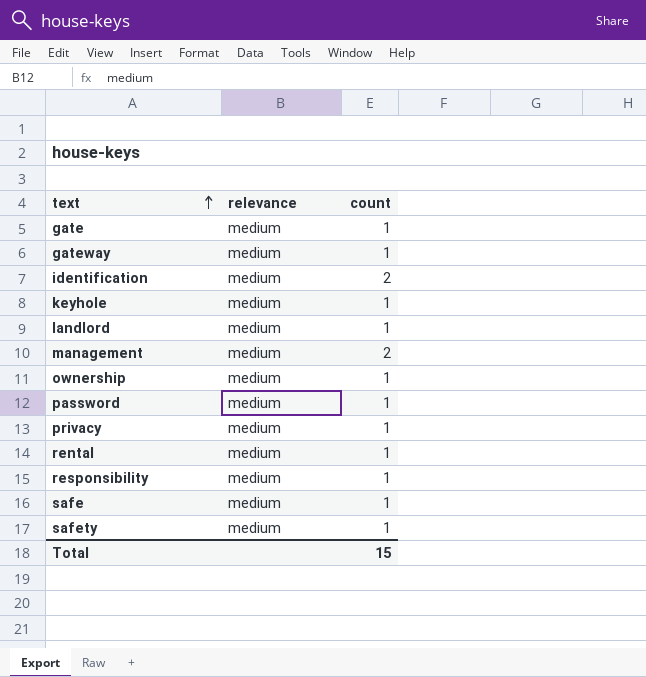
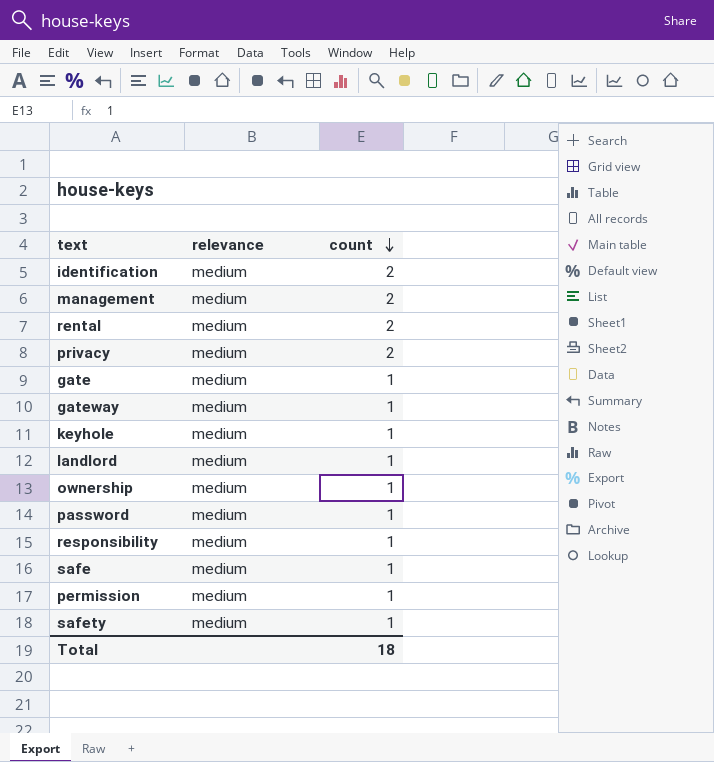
row order: text ascending -> count descending
rental | count: 1 -> 2
privacy | count: 1 -> 2
row permission: none -> medium | 1
Total | count: 15 -> 18

